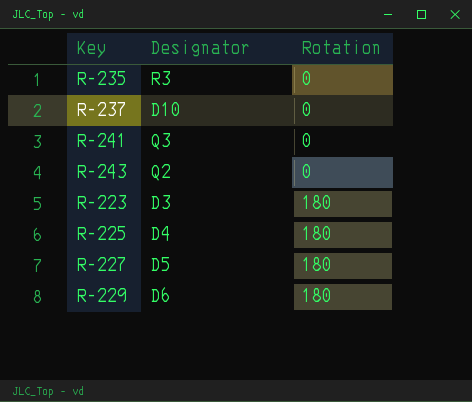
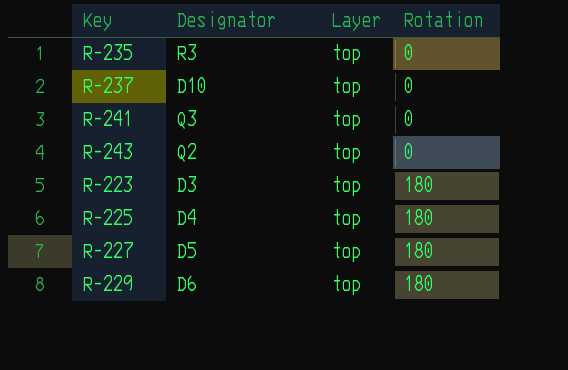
column Layer | position: none -> 3

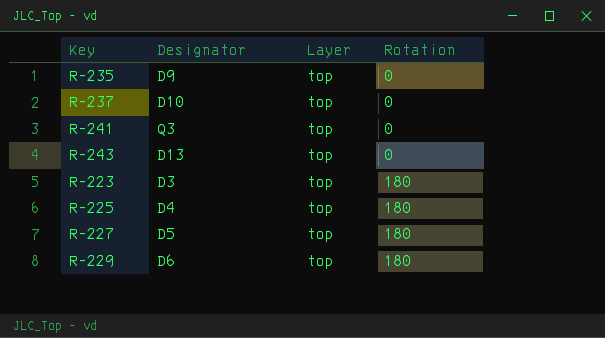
R-235 | Designator: R3 -> D9
R-243 | Designator: Q2 -> D13

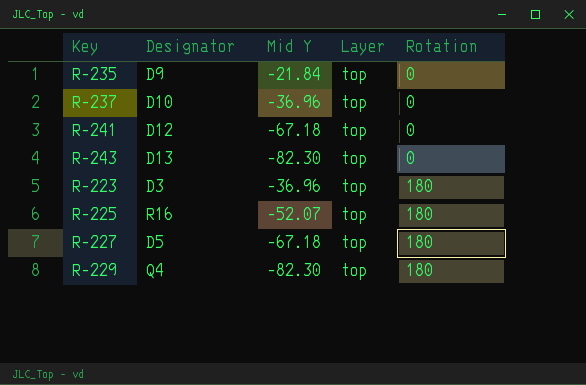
column Mid Y | position: none -> 3
R-241 | Designator: Q3 -> D12
R-225 | Designator: D4 -> R16
R-229 | Designator: D6 -> Q4

